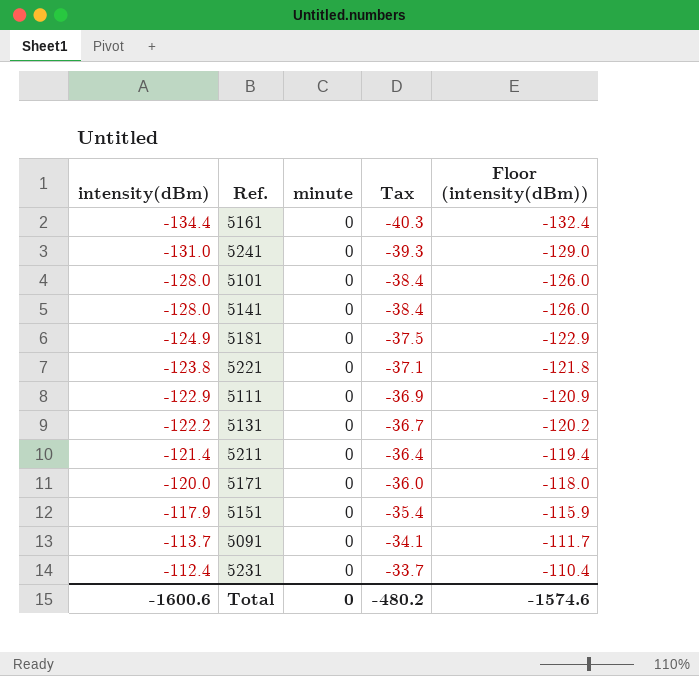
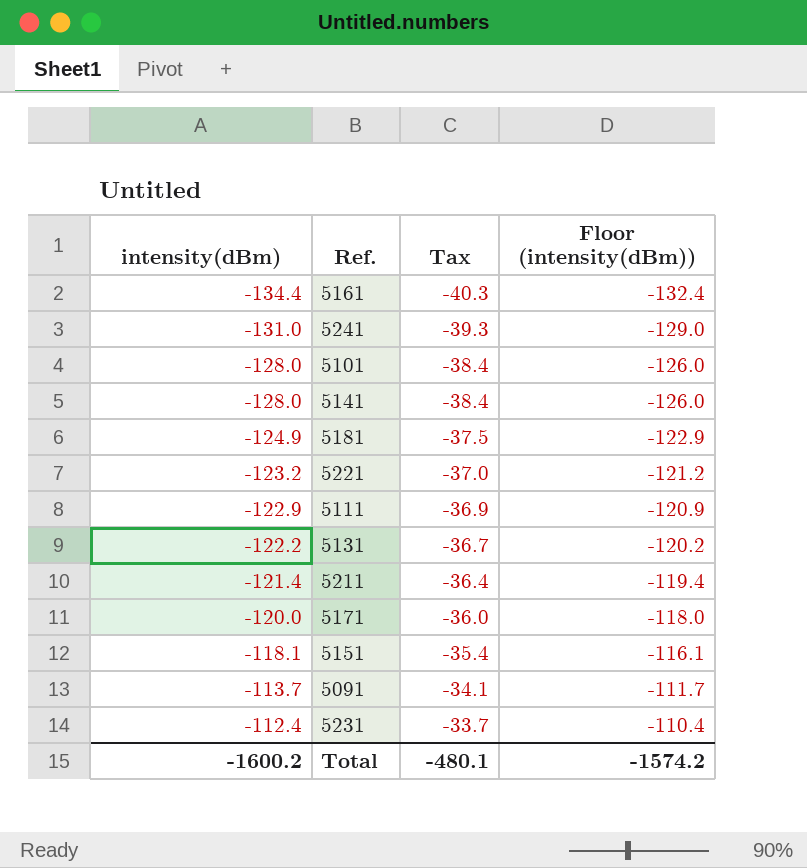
column minute | position: 3 -> none
5221 | intensity(dBm): -123.8 -> -123.2
5221 | Tax: -37.1 -> -37.0
5221 | Floor (intensity(dBm)): -121.8 -> -121.2
5151 | intensity(dBm): -117.9 -> -118.1
5151 | Floor (intensity(dBm)): -115.9 -> -116.1
Total | intensity(dBm): -1600.6 -> -1600.2
Total | Tax: -480.2 -> -480.1
Total | Floor (intensity(dBm)): -1574.6 -> -1574.2

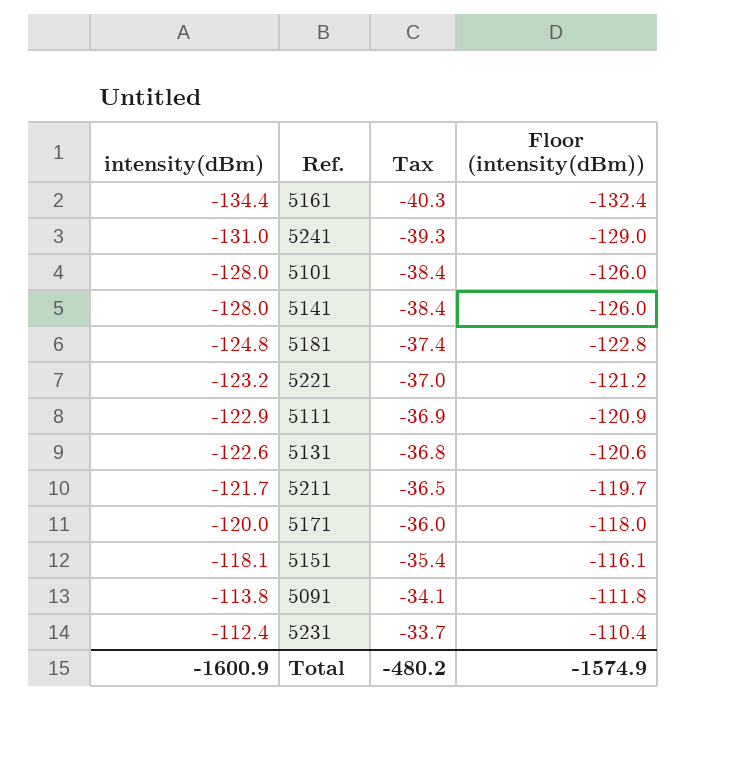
5181 | intensity(dBm): -124.9 -> -124.8
5181 | Tax: -37.5 -> -37.4
5181 | Floor (intensity(dBm)): -122.9 -> -122.8
5131 | intensity(dBm): -122.2 -> -122.6
5131 | Tax: -36.7 -> -36.8
5131 | Floor (intensity(dBm)): -120.2 -> -120.6
5211 | intensity(dBm): -121.4 -> -121.7
5211 | Tax: -36.4 -> -36.5
5211 | Floor (intensity(dBm)): -119.4 -> -119.7
5091 | intensity(dBm): -113.7 -> -113.8
5091 | Floor (intensity(dBm)): -111.7 -> -111.8
Total | intensity(dBm): -1600.2 -> -1600.9
Total | Tax: -480.1 -> -480.2
Total | Floor (intensity(dBm)): -1574.2 -> -1574.9

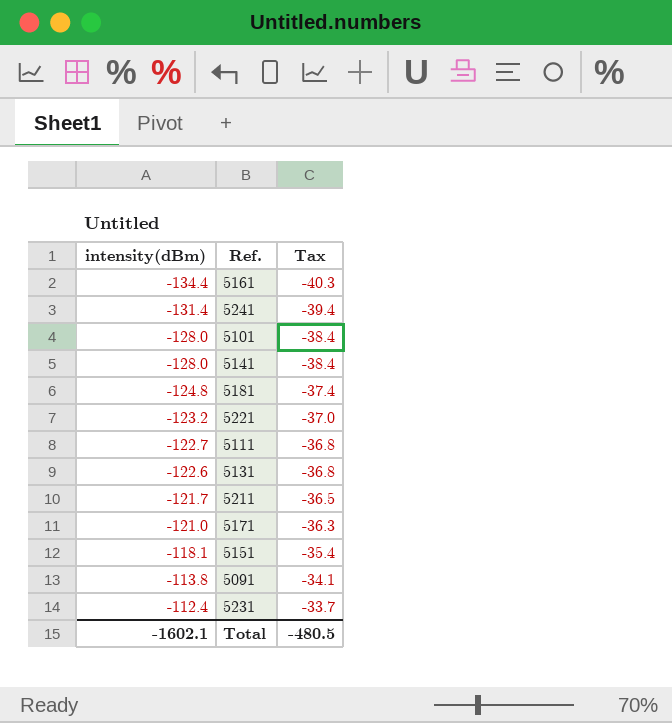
column Floor (intensity(dBm)) | formula: [intensity(dBm)] + 2 -> none
5241 | intensity(dBm): -131.0 -> -131.4
5241 | Tax: -39.3 -> -39.4
5111 | intensity(dBm): -122.9 -> -122.7
5111 | Tax: -36.9 -> -36.8
5171 | intensity(dBm): -120.0 -> -121.0
5171 | Tax: -36.0 -> -36.3
Total | intensity(dBm): -1600.9 -> -1602.1
Total | Tax: -480.2 -> -480.5

